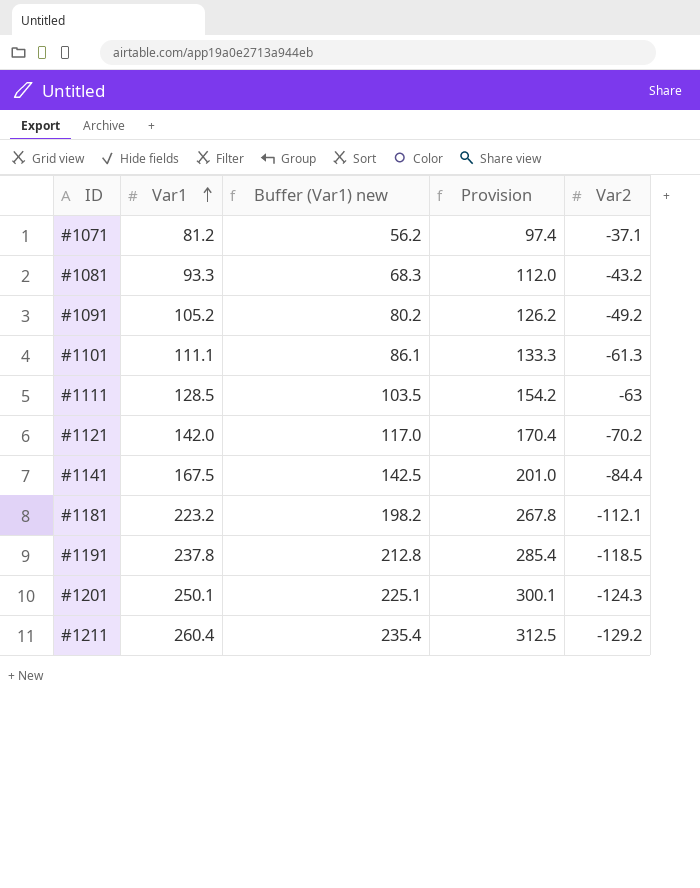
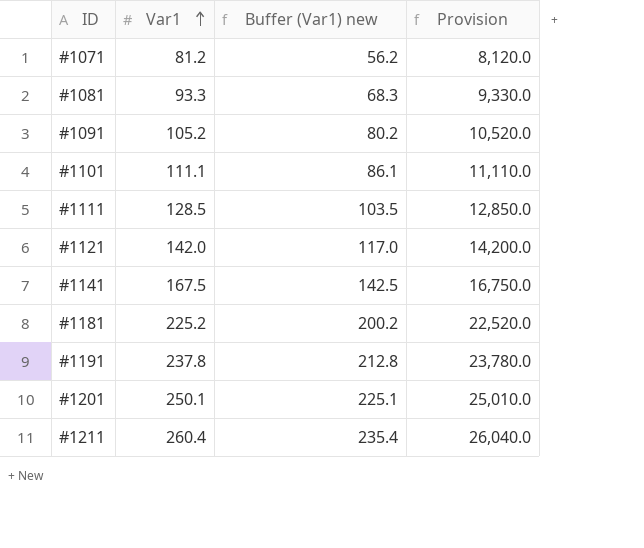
column Var2 | position: 5 -> none
column Provision | formula: [Var1] * 1.2 -> [Var1] * 100
#1181 | Var1: 223.2 -> 225.2
#1181 | Buffer (Var1) new: 198.2 -> 200.2

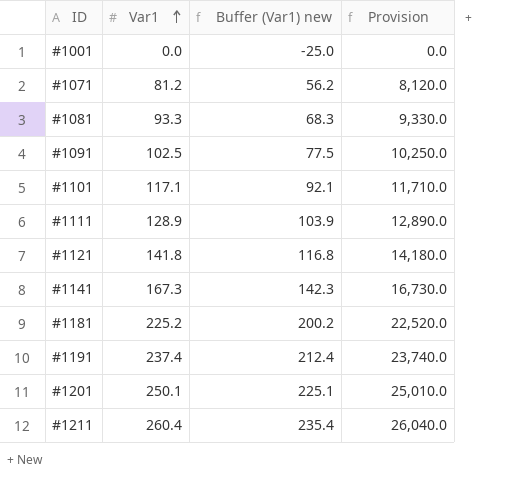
row #1001: none -> 0.0 | -25.0 | 0.0
#1091 | Var1: 105.2 -> 102.5
#1091 | Buffer (Var1) new: 80.2 -> 77.5
#1091 | Provision: 10,520.0 -> 10,250.0
#1101 | Var1: 111.1 -> 117.1
#1101 | Buffer (Var1) new: 86.1 -> 92.1
#1101 | Provision: 11,110.0 -> 11,710.0
#1111 | Var1: 128.5 -> 128.9
#1111 | Buffer (Var1) new: 103.5 -> 103.9
#1111 | Provision: 12,850.0 -> 12,890.0
#1121 | Var1: 142.0 -> 141.8
#1121 | Buffer (Var1) new: 117.0 -> 116.8
#1121 | Provision: 14,200.0 -> 14,180.0
#1141 | Var1: 167.5 -> 167.3
#1141 | Buffer (Var1) new: 142.5 -> 142.3
#1141 | Provision: 16,750.0 -> 16,730.0
#1191 | Var1: 237.8 -> 237.4
#1191 | Buffer (Var1) new: 212.8 -> 212.4
#1191 | Provision: 23,780.0 -> 23,740.0

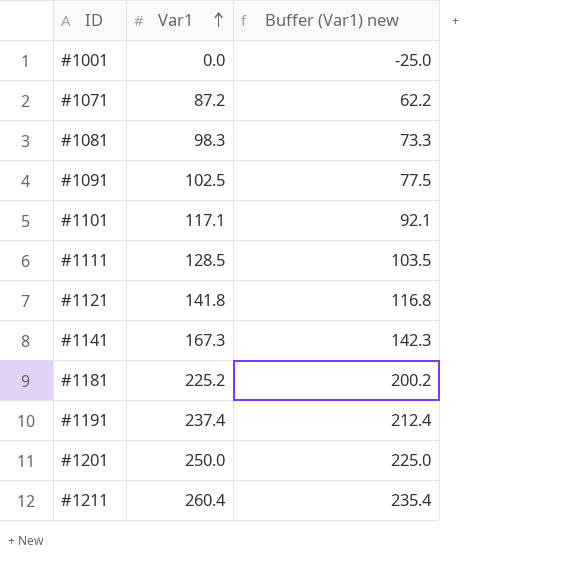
column Provision | formula: [Var1] * 100 -> none
#1071 | Var1: 81.2 -> 87.2
#1071 | Buffer (Var1) new: 56.2 -> 62.2
#1081 | Var1: 93.3 -> 98.3
#1081 | Buffer (Var1) new: 68.3 -> 73.3
#1111 | Var1: 128.9 -> 128.5
#1111 | Buffer (Var1) new: 103.9 -> 103.5
#1201 | Var1: 250.1 -> 250.0
#1201 | Buffer (Var1) new: 225.1 -> 225.0

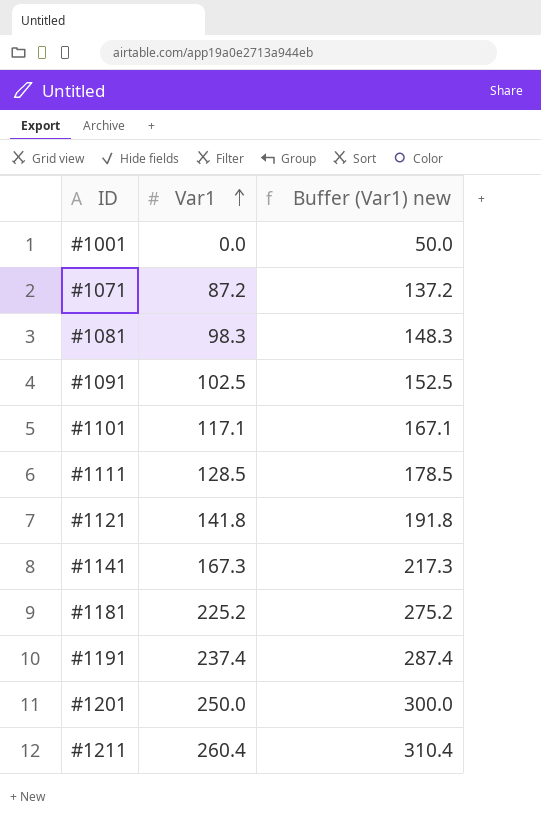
column Buffer (Var1) new | formula: [Var1] - 25 -> [Var1] + 50

